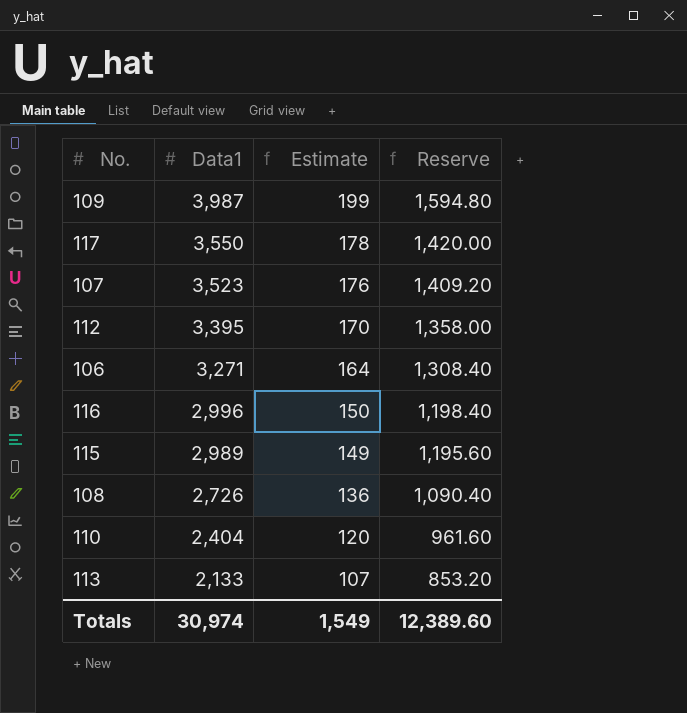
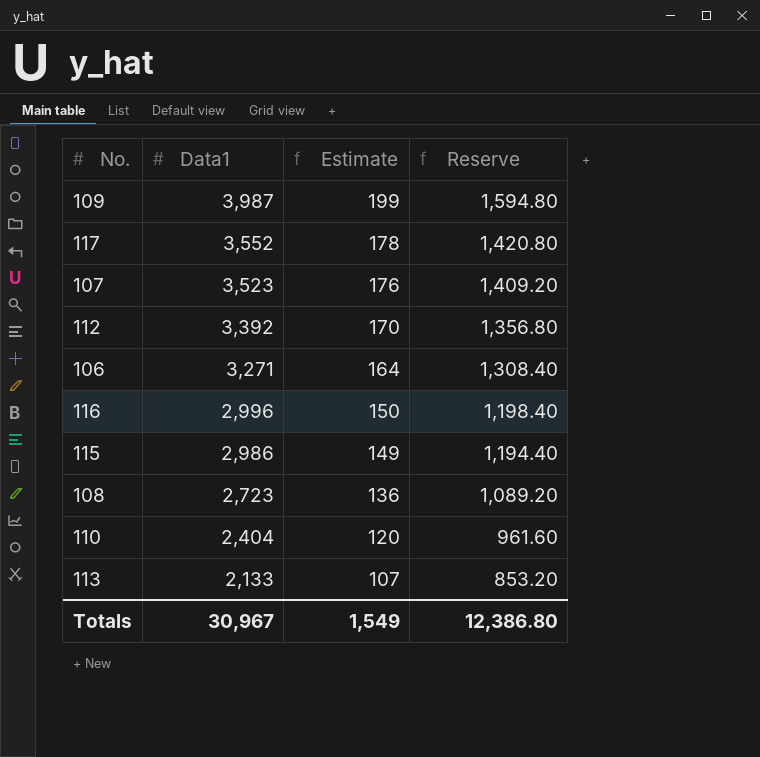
117 | Data1: 3,550 -> 3,552
117 | Reserve: 1,420.00 -> 1,420.80
112 | Data1: 3,395 -> 3,392
112 | Reserve: 1,358.00 -> 1,356.80
115 | Data1: 2,989 -> 2,986
115 | Reserve: 1,195.60 -> 1,194.40
108 | Data1: 2,726 -> 2,723
108 | Reserve: 1,090.40 -> 1,089.20
Totals | Data1: 30,974 -> 30,967
Totals | Reserve: 12,389.60 -> 12,386.80

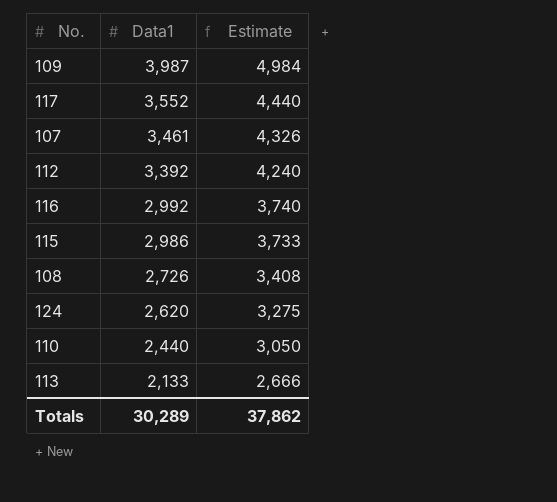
column Reserve | formula: [Data1] * 0.4 -> none
column Estimate | formula: [Data1] * 0.05 -> [Data1] * 1.25
row 106: 3,271 | 164 | 1,308.40 -> none
107 | Data1: 3,523 -> 3,461
116 | Data1: 2,996 -> 2,992
108 | Data1: 2,723 -> 2,726
row 124: none -> 2,620 | 3,275
110 | Data1: 2,404 -> 2,440
Totals | Data1: 30,967 -> 30,289
Totals | Estimate: 1,549 -> 37,862

